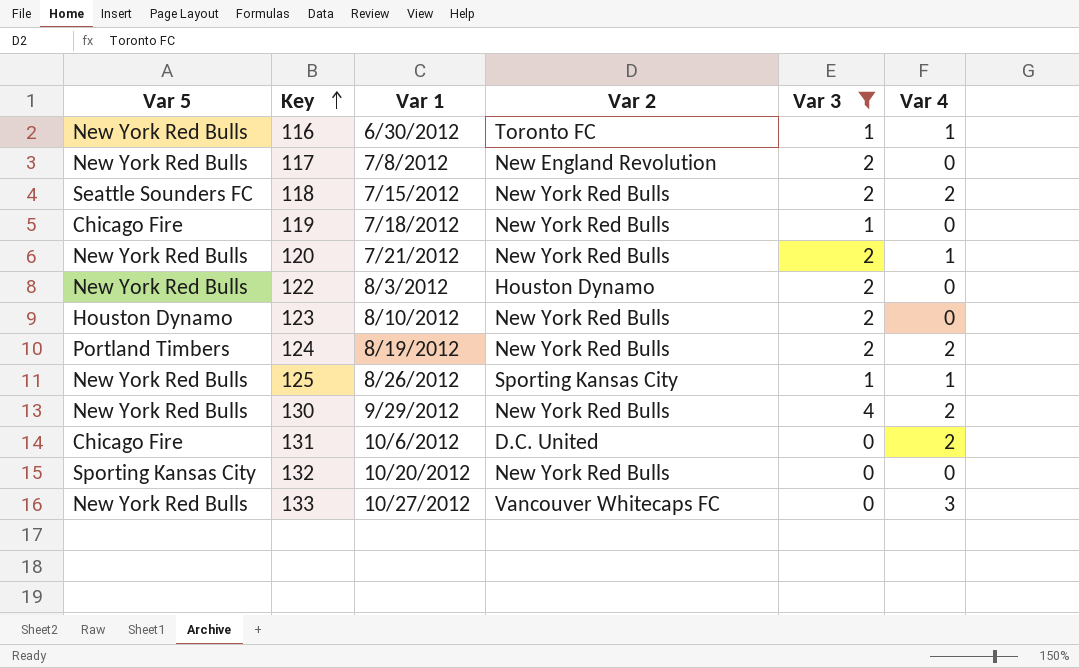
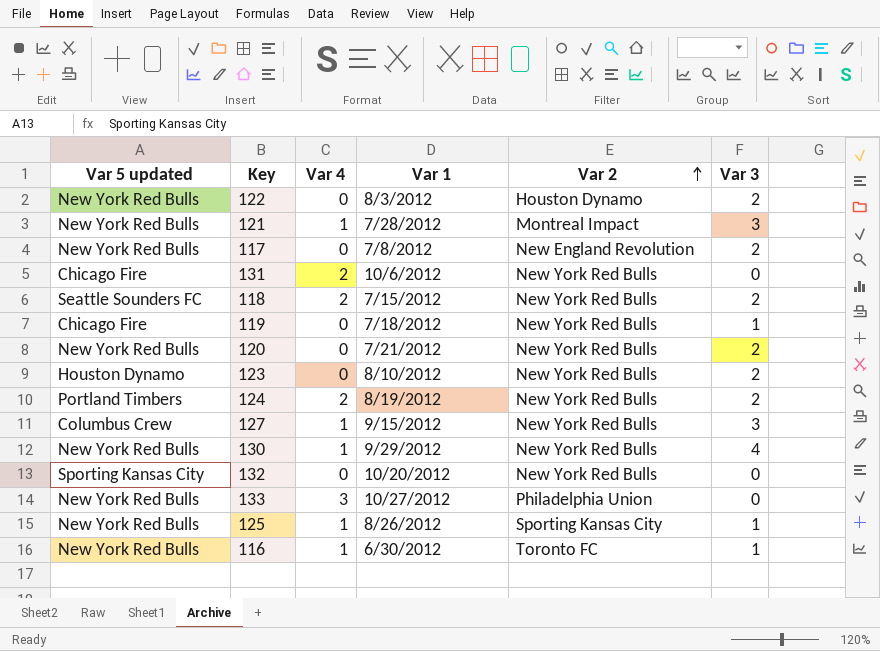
filter: Var 3 != 3 -> none
row order: Key ascending -> Var 2 ascending
column name: Var 5 -> Var 5 updated
column Var 4 | position: 6 -> 3
131 | Var 2: D.C. United -> New York Red Bulls
120 | Var 4: 1 -> 0
130 | Var 4: 2 -> 1
133 | Var 2: Vancouver Whitecaps FC -> Philadelphia Union

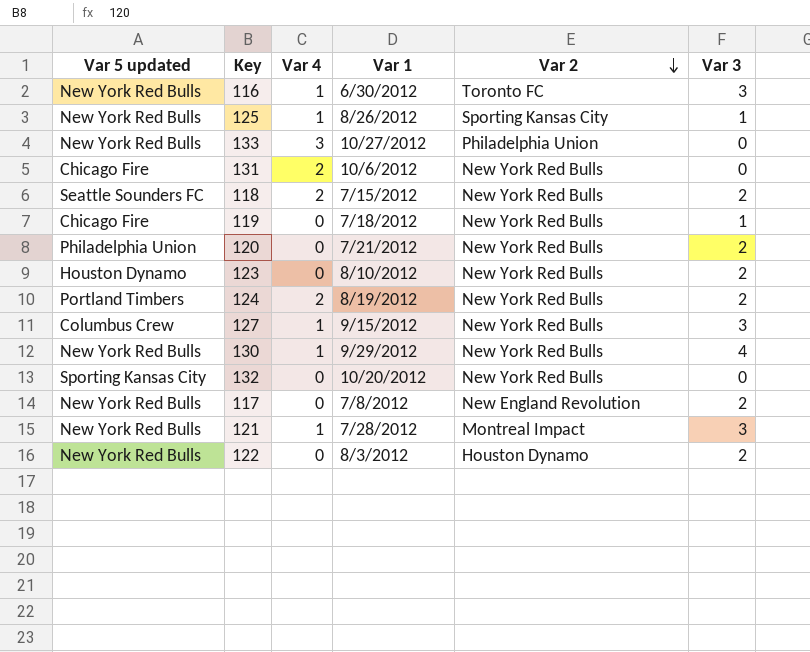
row order: Var 2 ascending -> Var 2 descending
116 | Var 3: 1 -> 3
120 | Var 5 updated: New York Red Bulls -> Philadelphia Union

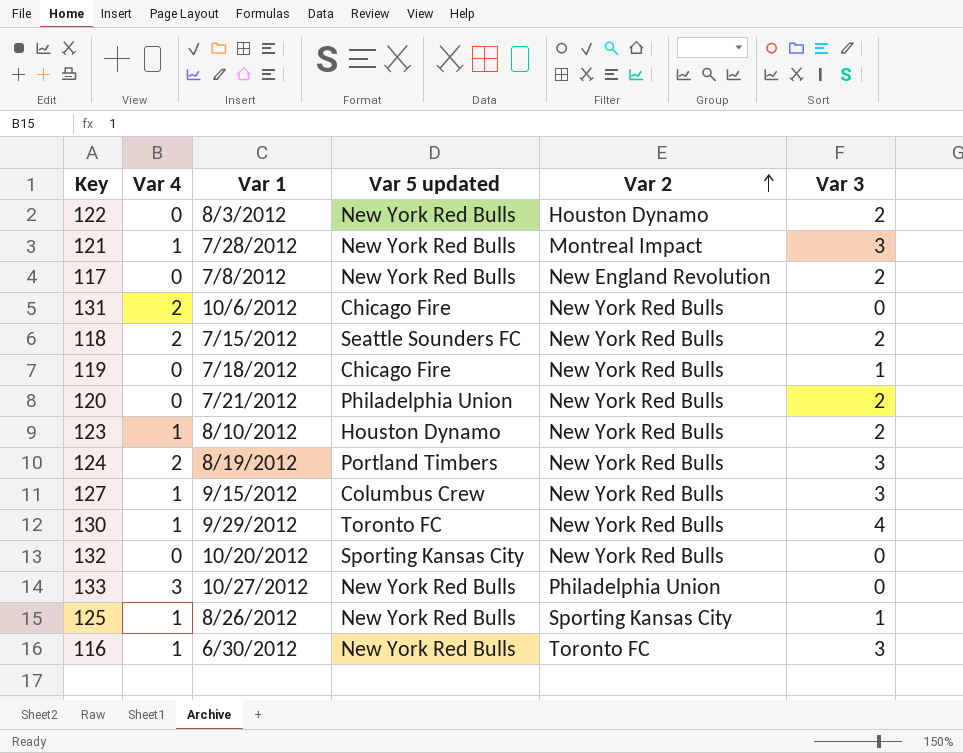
row order: Var 2 descending -> Var 2 ascending
column Var 5 updated | position: 1 -> 4
123 | Var 4: 0 -> 1
124 | Var 3: 2 -> 3
130 | Var 5 updated: New York Red Bulls -> Toronto FC

